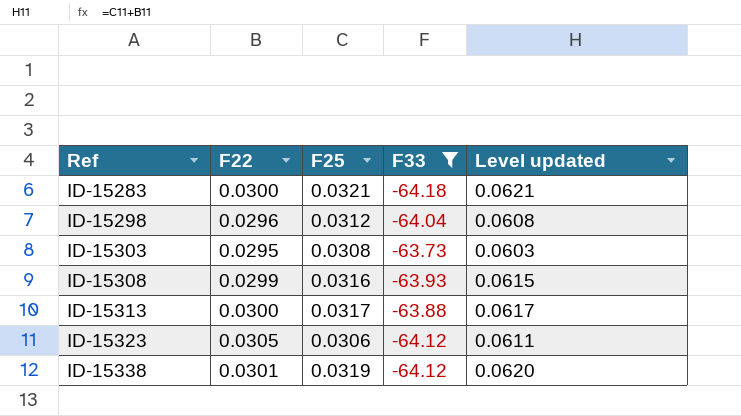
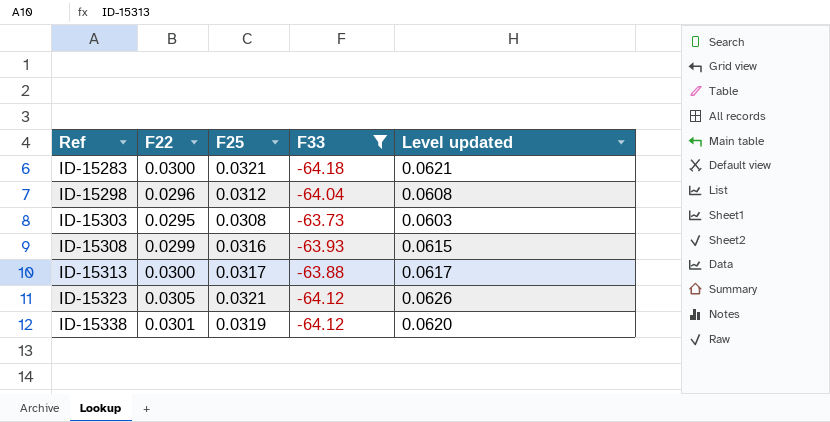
ID-15323 | F25: 0.0306 -> 0.0321
ID-15323 | Level updated: 0.0611 -> 0.0626

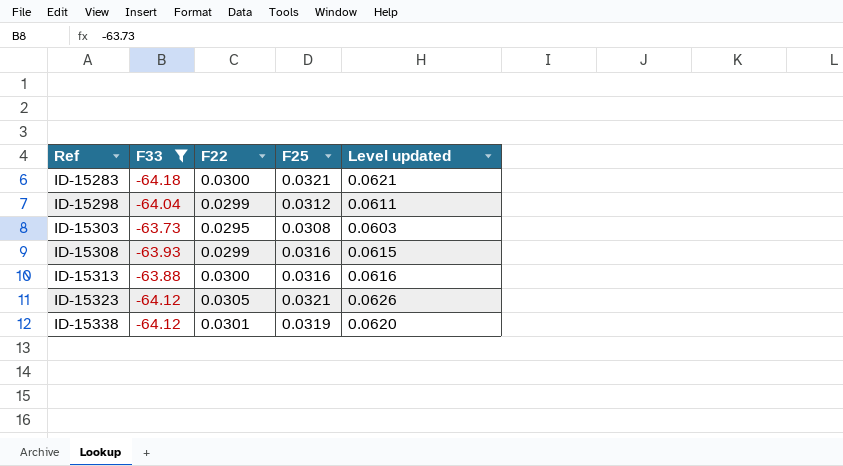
column F33 | position: 4 -> 2
ID-15298 | F22: 0.0296 -> 0.0299
ID-15298 | Level updated: 0.0608 -> 0.0611
ID-15313 | F25: 0.0317 -> 0.0316
ID-15313 | Level updated: 0.0617 -> 0.0616

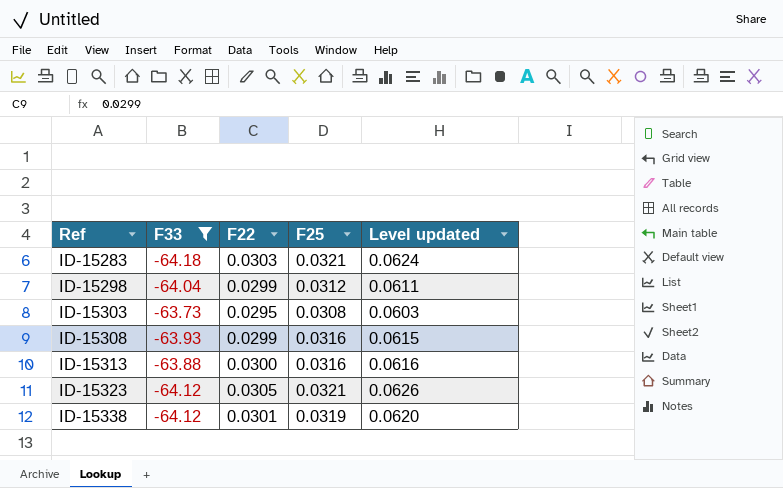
ID-15283 | F22: 0.0300 -> 0.0303
ID-15283 | Level updated: 0.0621 -> 0.0624

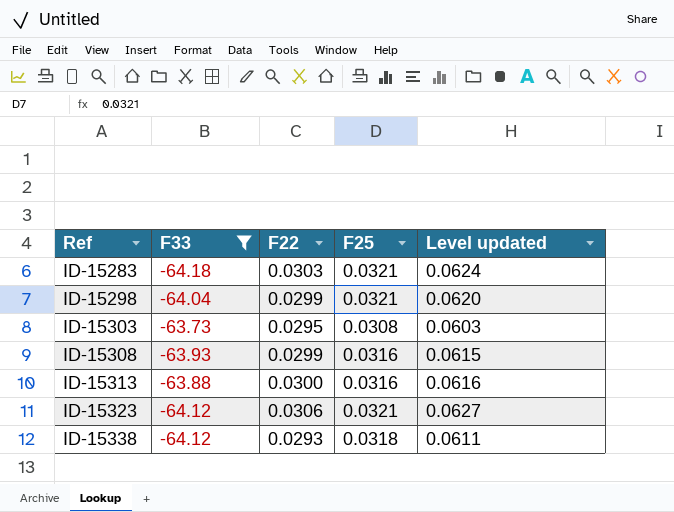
ID-15298 | F25: 0.0312 -> 0.0321
ID-15298 | Level updated: 0.0611 -> 0.0620
ID-15323 | F22: 0.0305 -> 0.0306
ID-15323 | Level updated: 0.0626 -> 0.0627
ID-15338 | F22: 0.0301 -> 0.0293
ID-15338 | F25: 0.0319 -> 0.0318
ID-15338 | Level updated: 0.0620 -> 0.0611

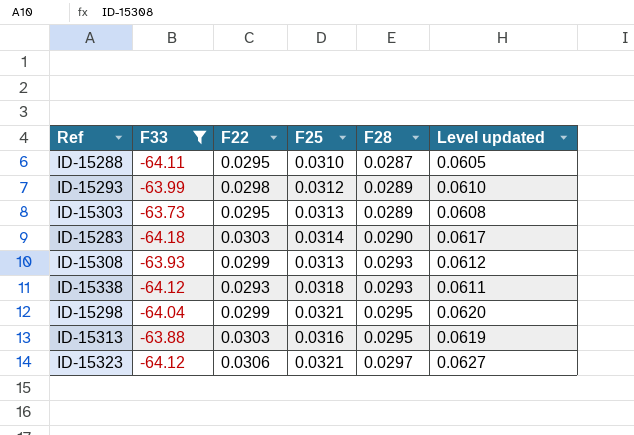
row order: Ref ascending -> F28 ascending
column F28 | position: none -> 5
row ID-15288: none -> -64.11 | 0.0295 | 0.0310 | 0.0287 | 0.0605
row ID-15293: none -> -63.99 | 0.0298 | 0.0312 | 0.0289 | 0.0610
ID-15303 | F25: 0.0308 -> 0.0313
ID-15303 | Level updated: 0.0603 -> 0.0608
ID-15283 | F25: 0.0321 -> 0.0314
ID-15283 | Level updated: 0.0624 -> 0.0617
ID-15308 | F25: 0.0316 -> 0.0313
ID-15308 | Level updated: 0.0615 -> 0.0612
ID-15313 | F22: 0.0300 -> 0.0303
ID-15313 | Level updated: 0.0616 -> 0.0619

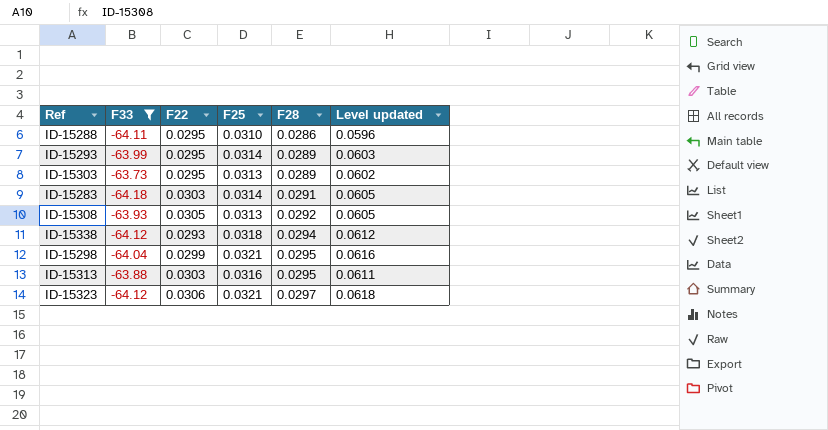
column Level updated | formula: [F22] + [F25] -> [F25] + [F28]
ID-15288 | F28: 0.0287 -> 0.0286
ID-15293 | F22: 0.0298 -> 0.0295
ID-15293 | F25: 0.0312 -> 0.0314
ID-15283 | F28: 0.0290 -> 0.0291
ID-15308 | F22: 0.0299 -> 0.0305
ID-15308 | F28: 0.0293 -> 0.0292
ID-15338 | F28: 0.0293 -> 0.0294

